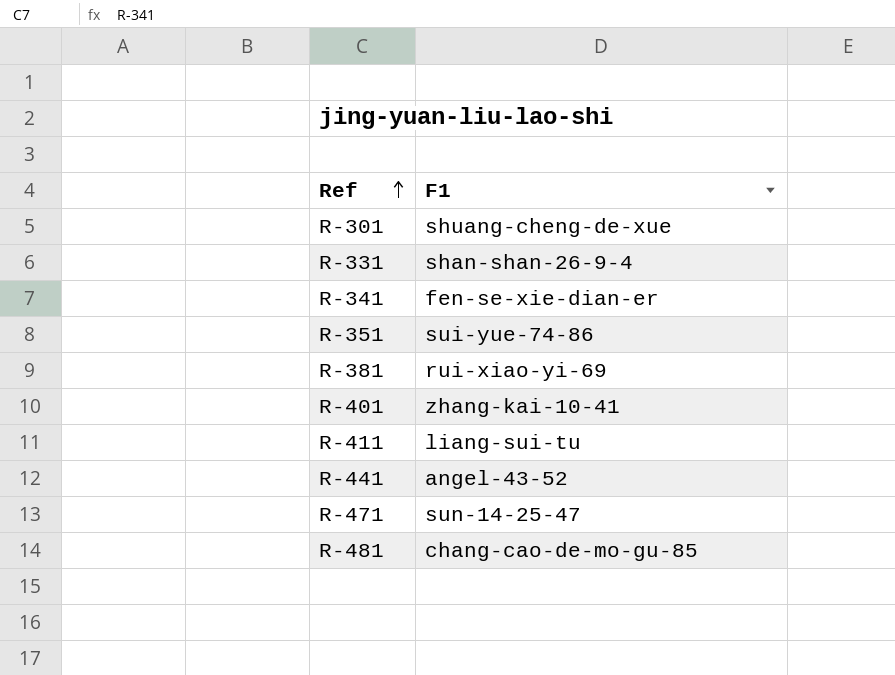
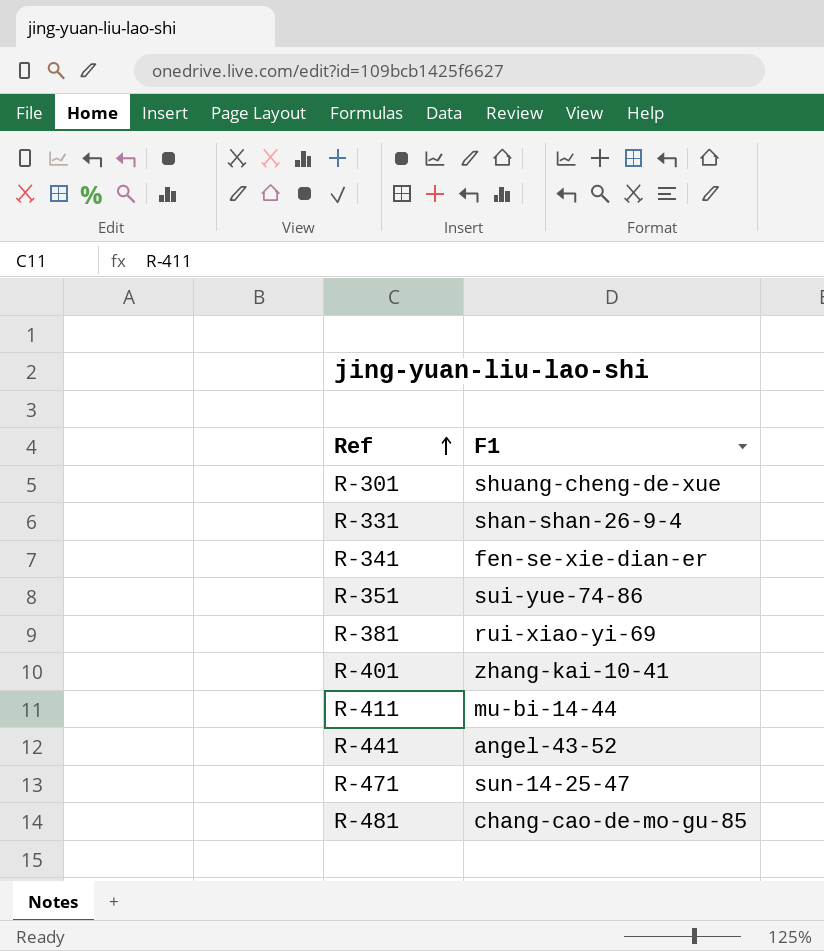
R-411 | F1: liang-sui-tu -> mu-bi-14-44

